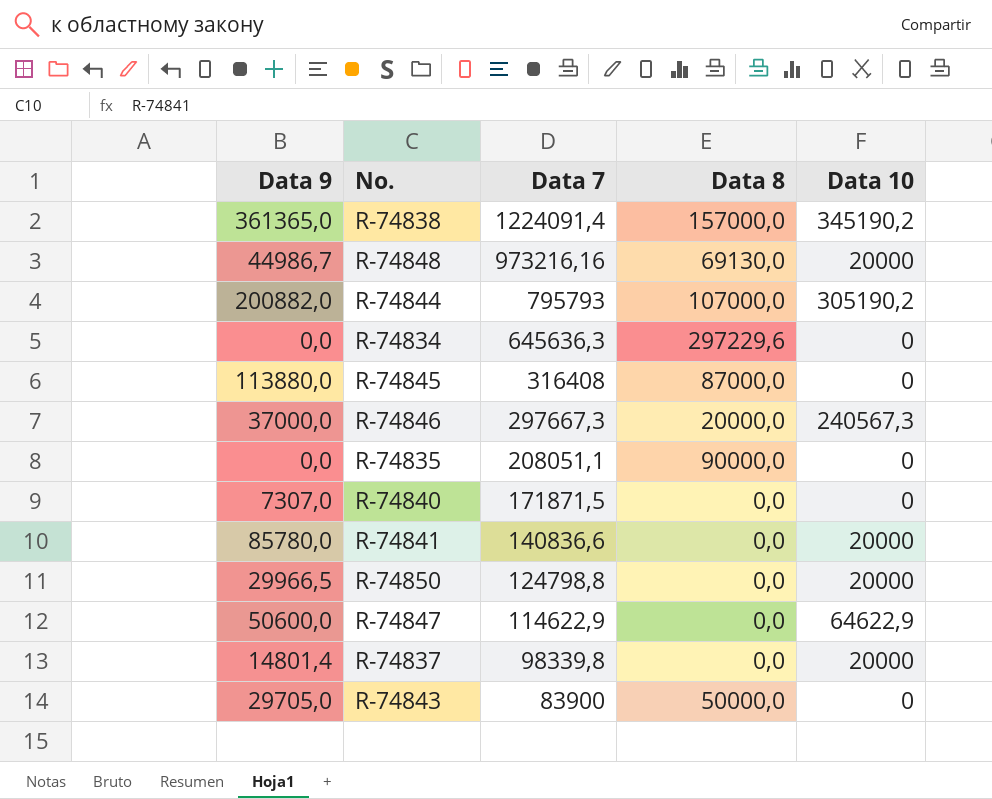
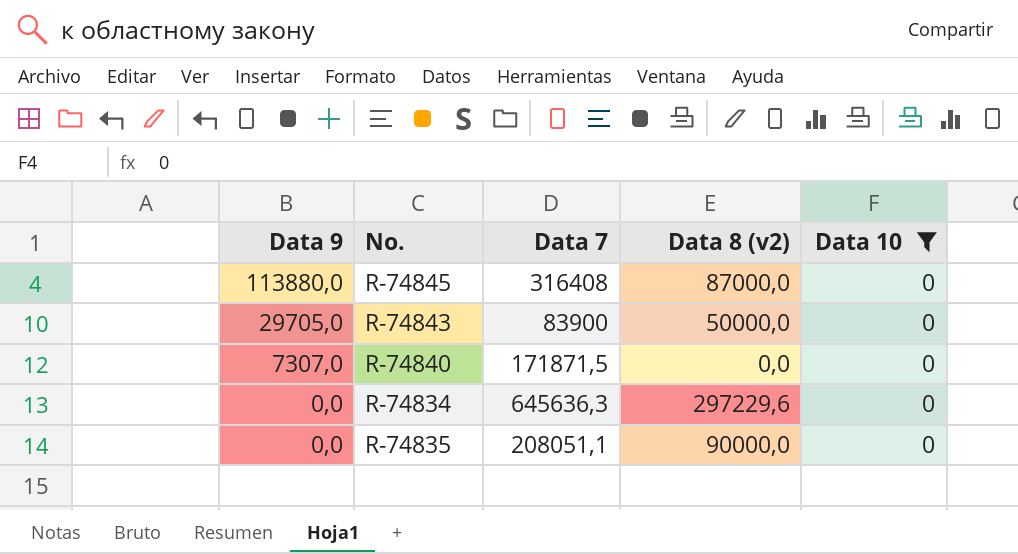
filter: none -> Data 10 = 0
row order: Data 7 descending -> Data 9 descending
column name: Data 8 -> Data 8 (v2)

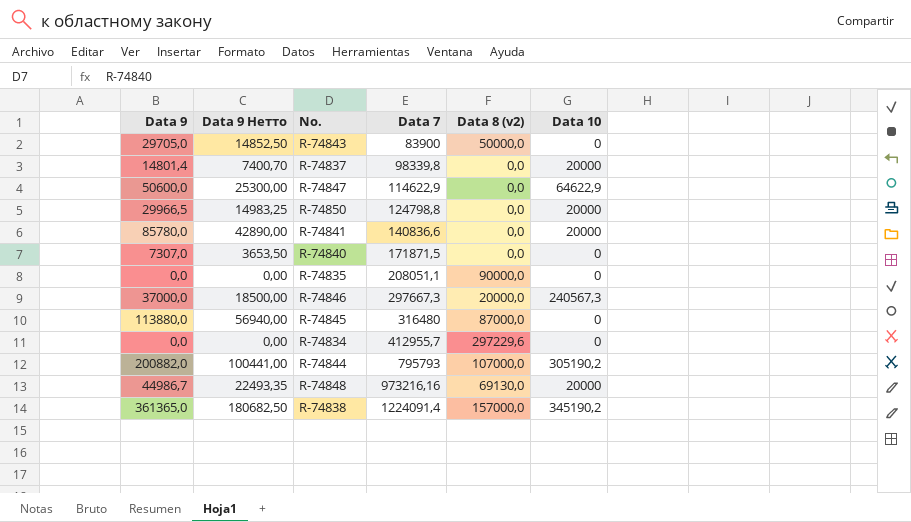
filter: Data 10 = 0 -> none
row order: Data 9 descending -> Data 7 ascending
column Data 9 Нетто | formula: none -> [Data 9] * 0,5
R-74845 | Data 7: 316408 -> 316480
R-74834 | Data 7: 645636,3 -> 412955,7

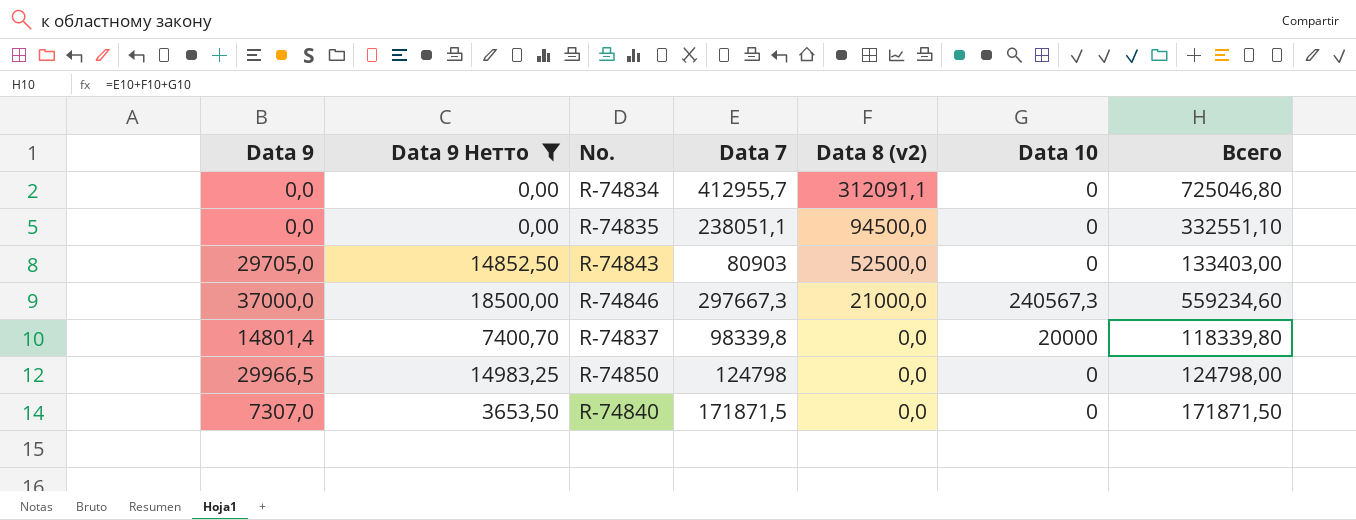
filter: none -> Data 9 Нетто <= 18500,00
row order: Data 7 ascending -> Data 8 (v2) descending
column Всего | formula: none -> [Data 7] + [Data 8 (v2)] + [Data 10]
R-74834 | Data 8 (v2): 297229,6 -> 312091,1
R-74835 | Data 7: 208051,1 -> 238051,1
R-74835 | Data 8 (v2): 90000,0 -> 94500,0
R-74843 | Data 7: 83900 -> 80903
R-74843 | Data 8 (v2): 50000,0 -> 52500,0
R-74846 | Data 8 (v2): 20000,0 -> 21000,0
R-74850 | Data 7: 124798,8 -> 124798
R-74850 | Data 10: 20000 -> 0

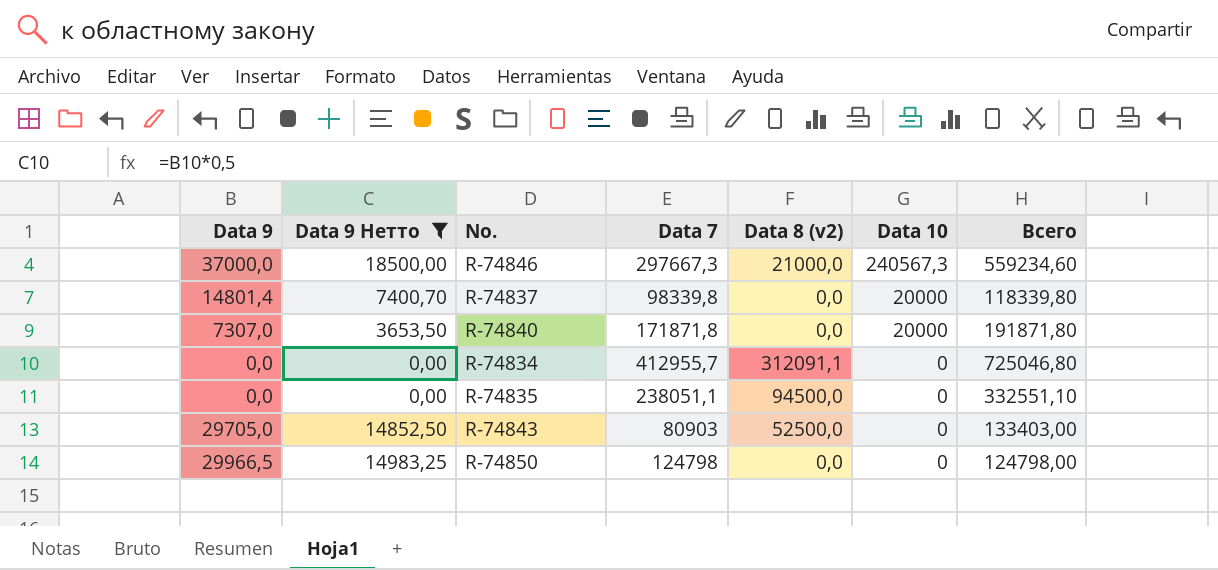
row order: Data 8 (v2) descending -> Data 10 descending
R-74840 | Data 7: 171871,5 -> 171871,8
R-74840 | Data 10: 0 -> 20000
R-74840 | Всего: 171871,50 -> 191871,80

